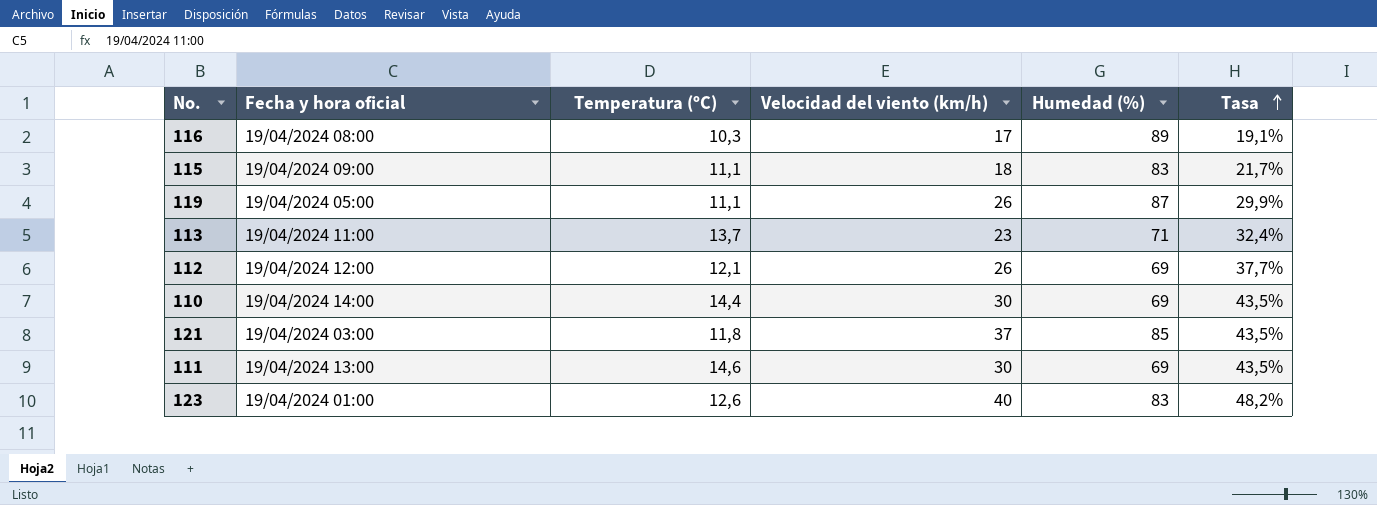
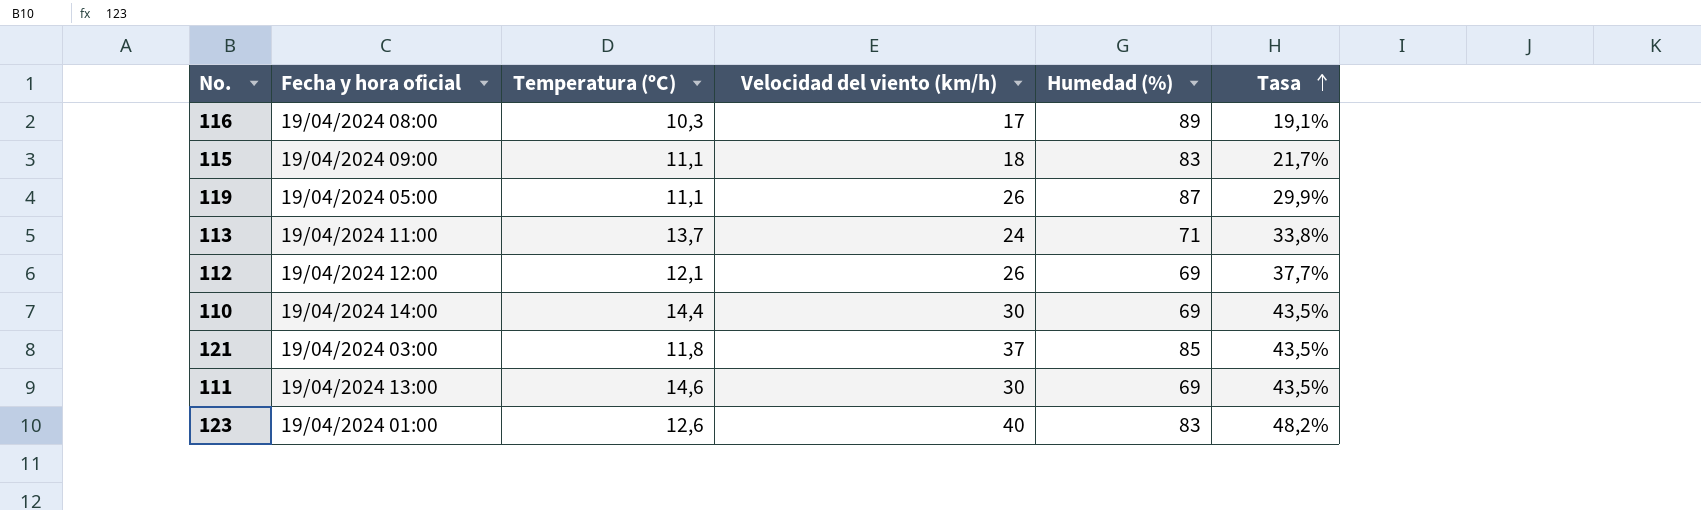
113 | Velocidad del viento (km/h): 23 -> 24
113 | Tasa: 32,4% -> 33,8%

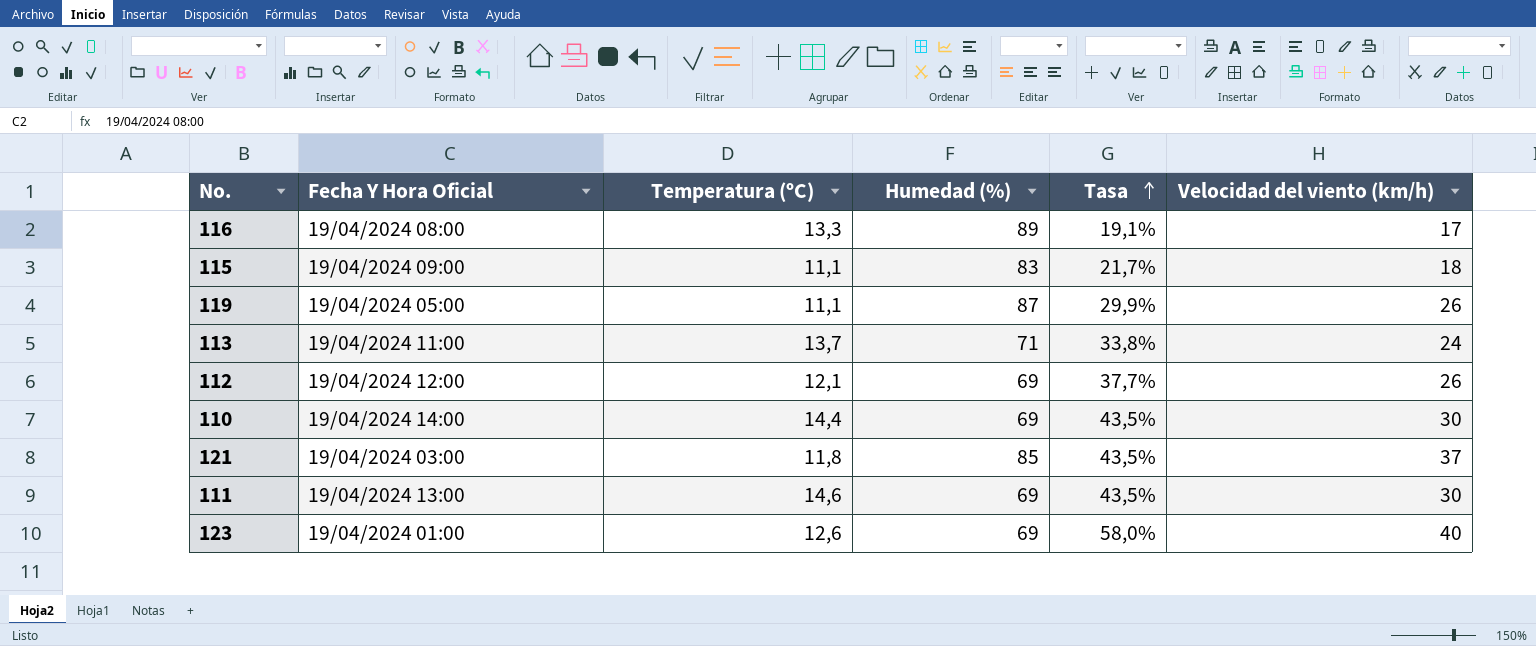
column name: Fecha y hora oficial -> Fecha Y Hora Oficial
column Velocidad del viento (km/h) | position: 4 -> 6
116 | Temperatura (ºC): 10,3 -> 13,3
123 | Humedad (%): 83 -> 69
123 | Tasa: 48,2% -> 58,0%

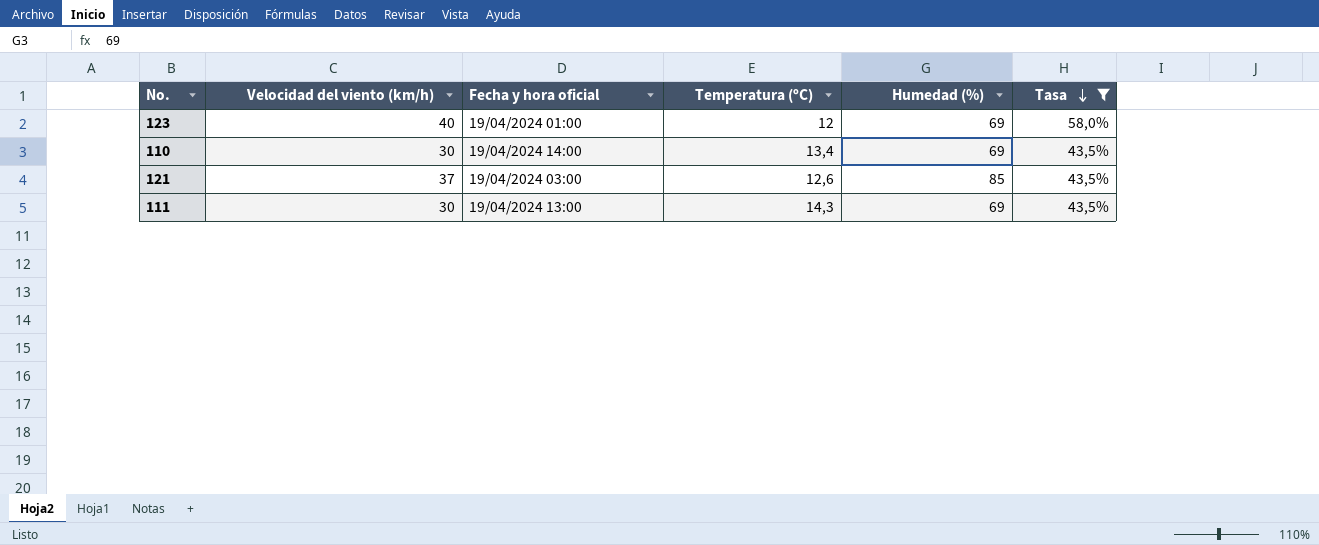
filter: none -> Tasa >= 43,5%
row order: Tasa ascending -> Tasa descending
column Velocidad del viento (km/h) | position: 6 -> 2
column name: Fecha Y Hora Oficial -> Fecha y hora oficial
123 | Temperatura (ºC): 12,6 -> 12
110 | Temperatura (ºC): 14,4 -> 13,4
121 | Temperatura (ºC): 11,8 -> 12,6
111 | Temperatura (ºC): 14,6 -> 14,3

